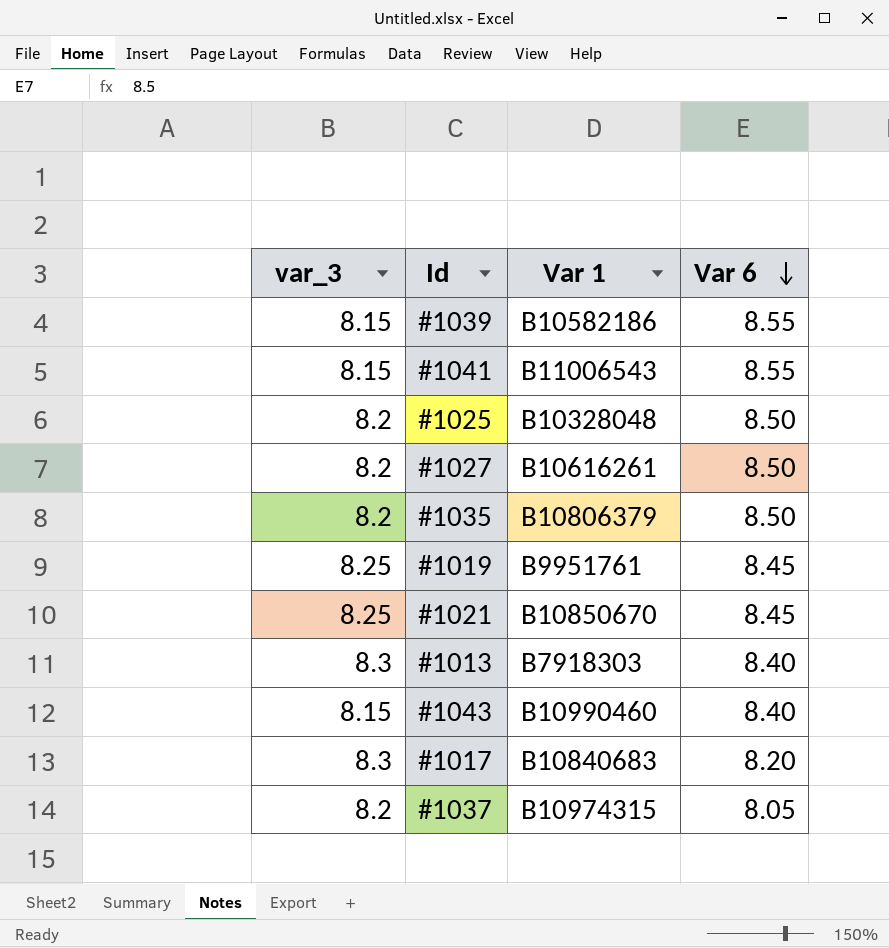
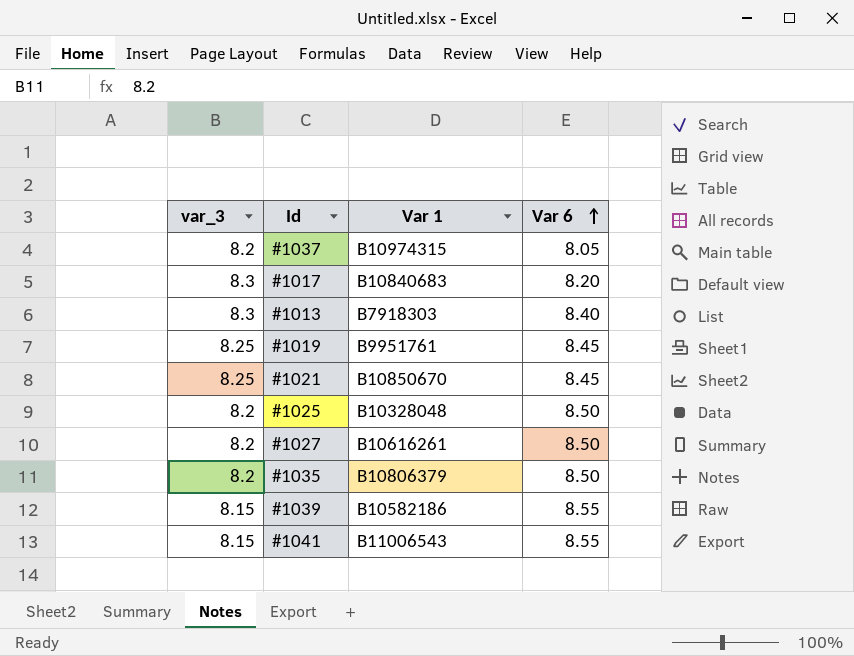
row order: Var 6 descending -> Var 6 ascending
row #1043: 8.15 | B10990460 | 8.40 -> none

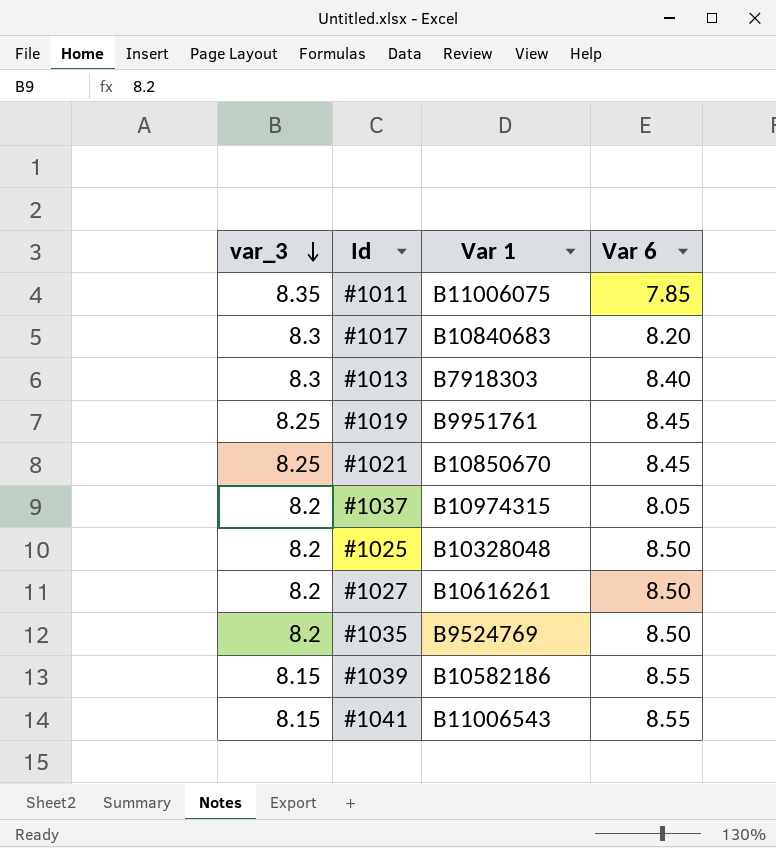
row order: Var 6 ascending -> var_3 descending
row #1011: none -> 8.35 | B11006075 | 7.85
#1035 | Var 1: B10806379 -> B9524769

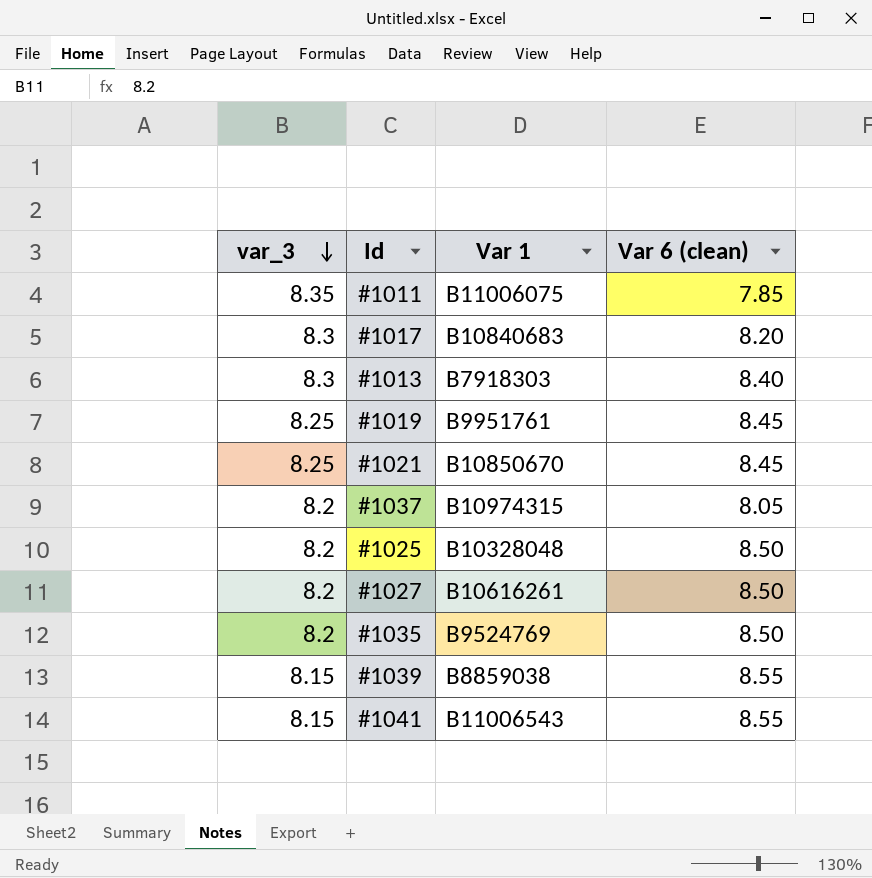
column name: Var 6 -> Var 6 (clean)
#1039 | Var 1: B10582186 -> B8859038

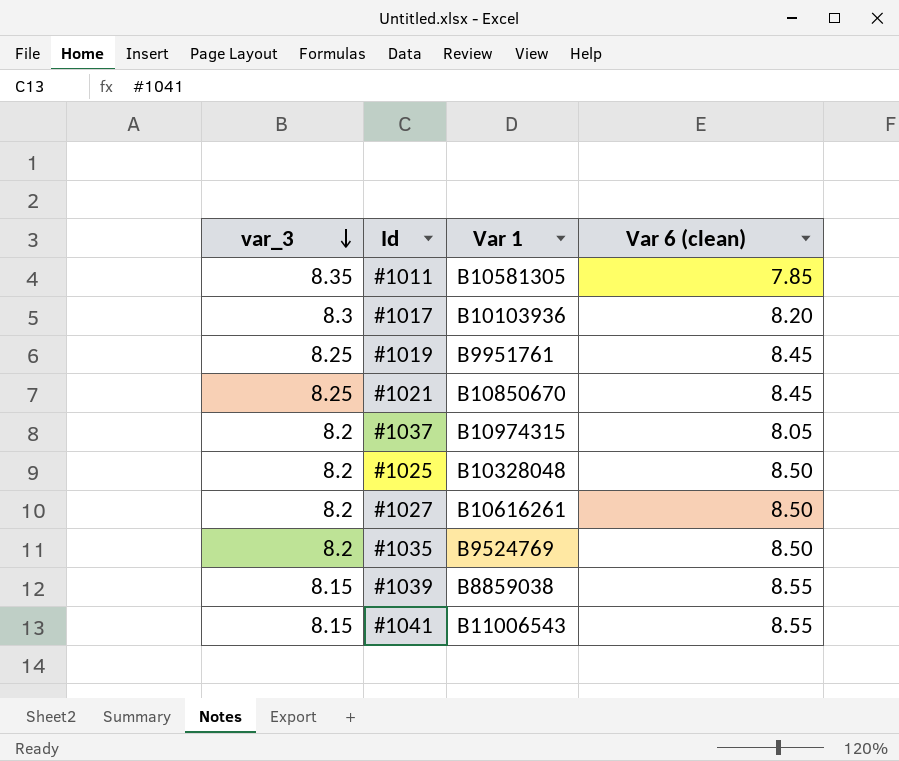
row #1013: 8.3 | B7918303 | 8.40 -> none
#1011 | Var 1: B11006075 -> B10581305
#1017 | Var 1: B10840683 -> B10103936

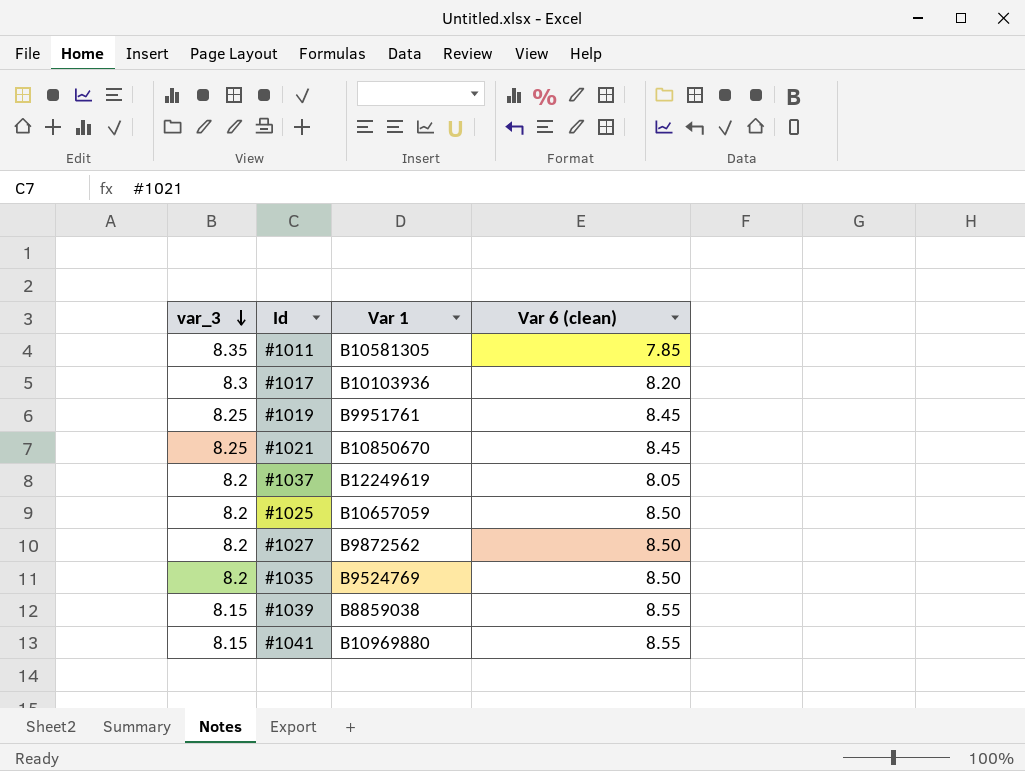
#1037 | Var 1: B10974315 -> B12249619
#1025 | Var 1: B10328048 -> B10657059
#1027 | Var 1: B10616261 -> B9872562
#1041 | Var 1: B11006543 -> B10969880

